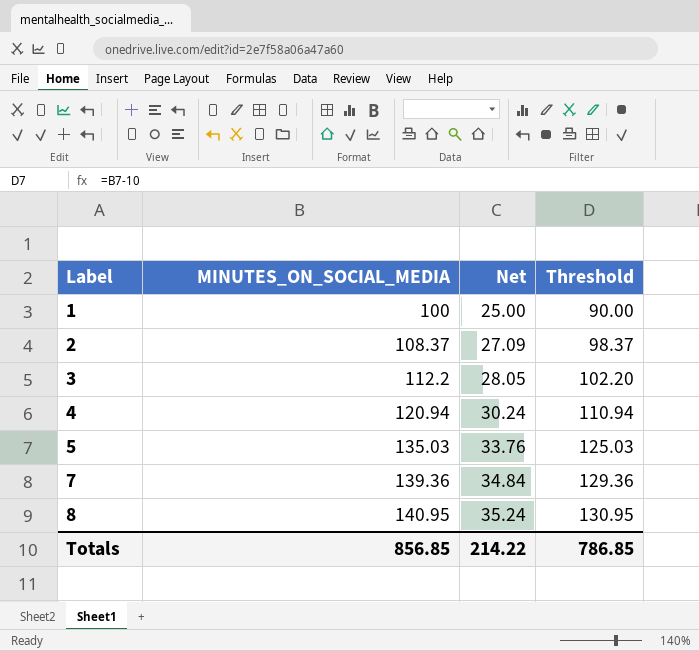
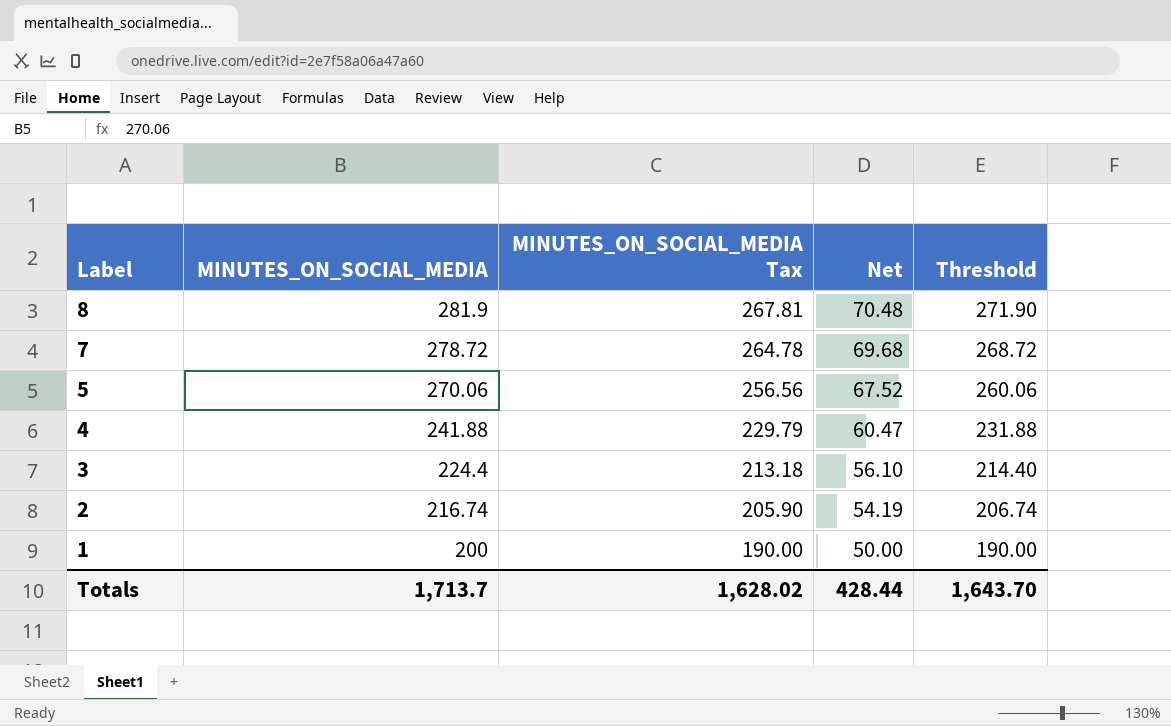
row order: Label ascending -> Label descending
column MINUTES_ON_SOCIAL_MEDIA Tax | formula: none -> [MINUTES_ON_SOCIAL_MEDIA] * 0.95
8 | MINUTES_ON_SOCIAL_MEDIA: 140.95 -> 281.9
8 | Net: 35.24 -> 70.48
8 | Threshold: 130.95 -> 271.90
7 | MINUTES_ON_SOCIAL_MEDIA: 139.36 -> 278.72
7 | Net: 34.84 -> 69.68
7 | Threshold: 129.36 -> 268.72
5 | MINUTES_ON_SOCIAL_MEDIA: 135.03 -> 270.06
5 | Net: 33.76 -> 67.52
5 | Threshold: 125.03 -> 260.06
4 | MINUTES_ON_SOCIAL_MEDIA: 120.94 -> 241.88
4 | Net: 30.24 -> 60.47
4 | Threshold: 110.94 -> 231.88
3 | MINUTES_ON_SOCIAL_MEDIA: 112.2 -> 224.4
3 | Net: 28.05 -> 56.10
3 | Threshold: 102.20 -> 214.40
2 | MINUTES_ON_SOCIAL_MEDIA: 108.37 -> 216.74
2 | Net: 27.09 -> 54.19
2 | Threshold: 98.37 -> 206.74
1 | MINUTES_ON_SOCIAL_MEDIA: 100 -> 200
1 | Net: 25.00 -> 50.00
1 | Threshold: 90.00 -> 190.00
Totals | MINUTES_ON_SOCIAL_MEDIA: 856.85 -> 1,713.7
Totals | Net: 214.22 -> 428.44
Totals | Threshold: 786.85 -> 1,643.70

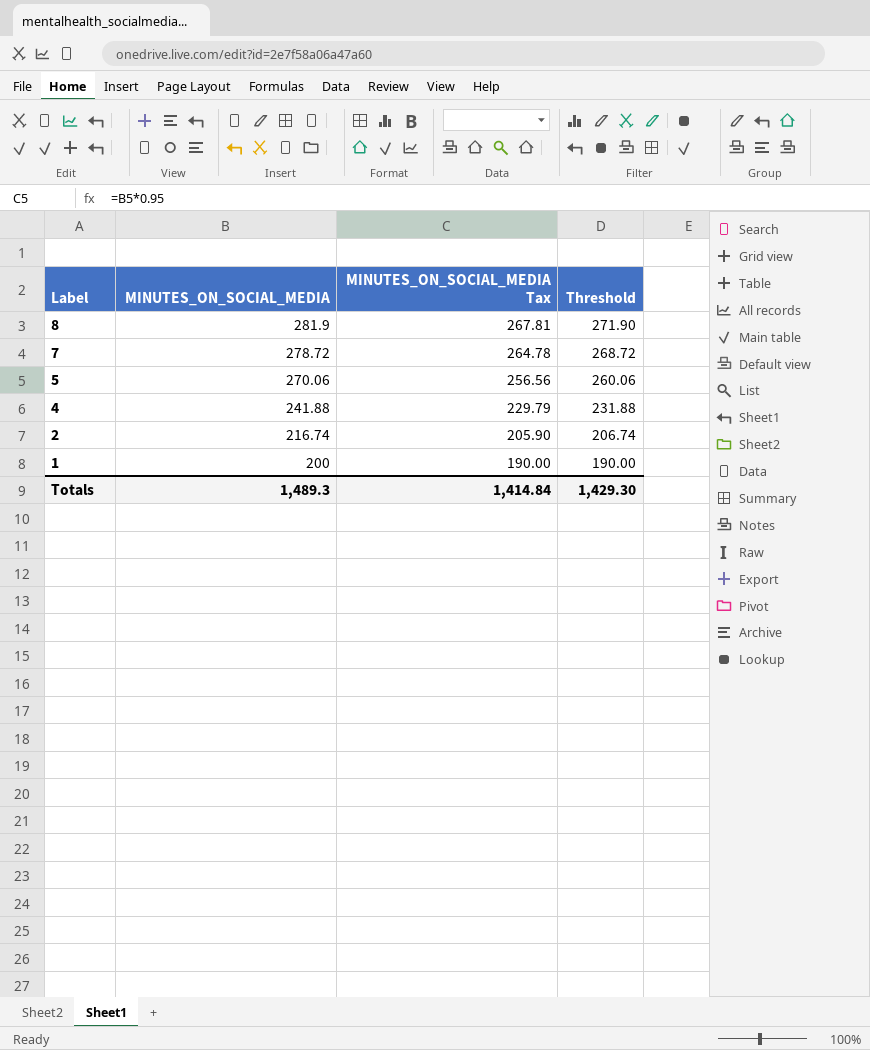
column Net | formula: [MINUTES_ON_SOCIAL_MEDIA] * 0.25 -> none
row 3: 224.4 | 213.18 | 56.10 | 214.40 -> none
Totals | MINUTES_ON_SOCIAL_MEDIA: 1,713.7 -> 1,489.3
Totals | MINUTES_ON_SOCIAL_MEDIA Tax: 1,628.02 -> 1,414.84
Totals | Threshold: 1,643.70 -> 1,429.30

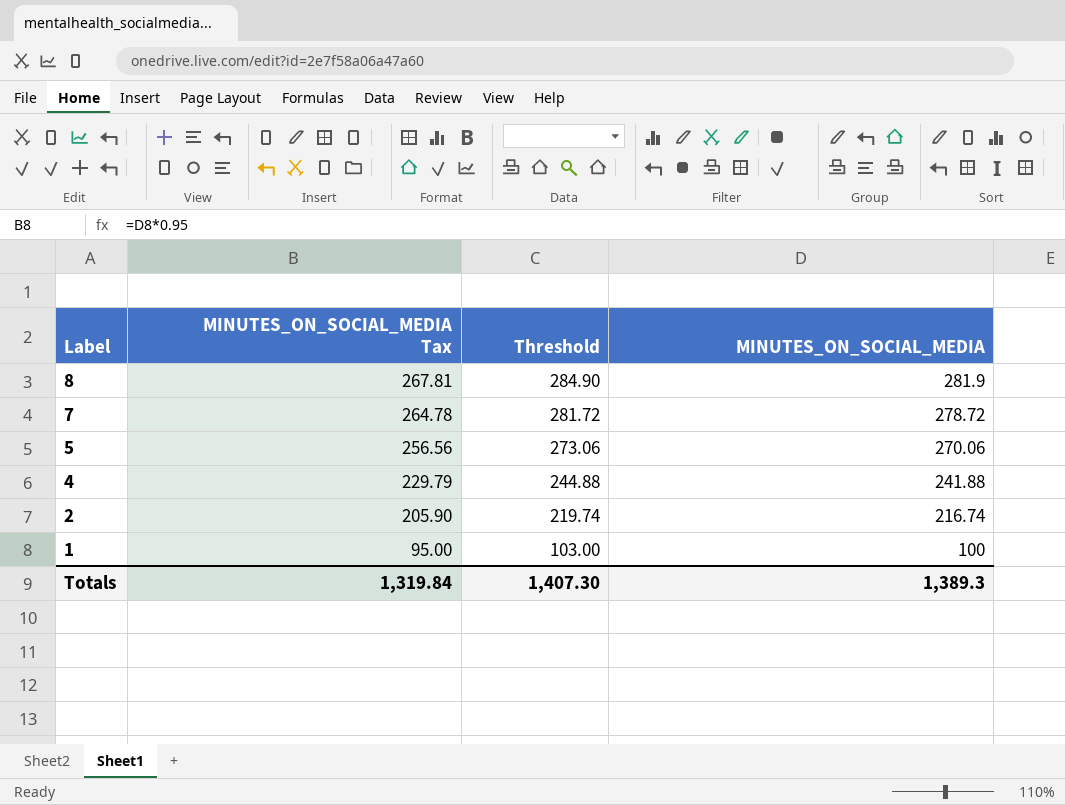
column Threshold | formula: [MINUTES_ON_SOCIAL_MEDIA] - 10 -> [MINUTES_ON_SOCIAL_MEDIA] + 3
column MINUTES_ON_SOCIAL_MEDIA | position: 2 -> 4
1 | MINUTES_ON_SOCIAL_MEDIA Tax: 190.00 -> 95.00
1 | MINUTES_ON_SOCIAL_MEDIA: 200 -> 100
Totals | MINUTES_ON_SOCIAL_MEDIA Tax: 1,414.84 -> 1,319.84
Totals | Threshold: 1,429.30 -> 1,407.30
Totals | MINUTES_ON_SOCIAL_MEDIA: 1,489.3 -> 1,389.3

